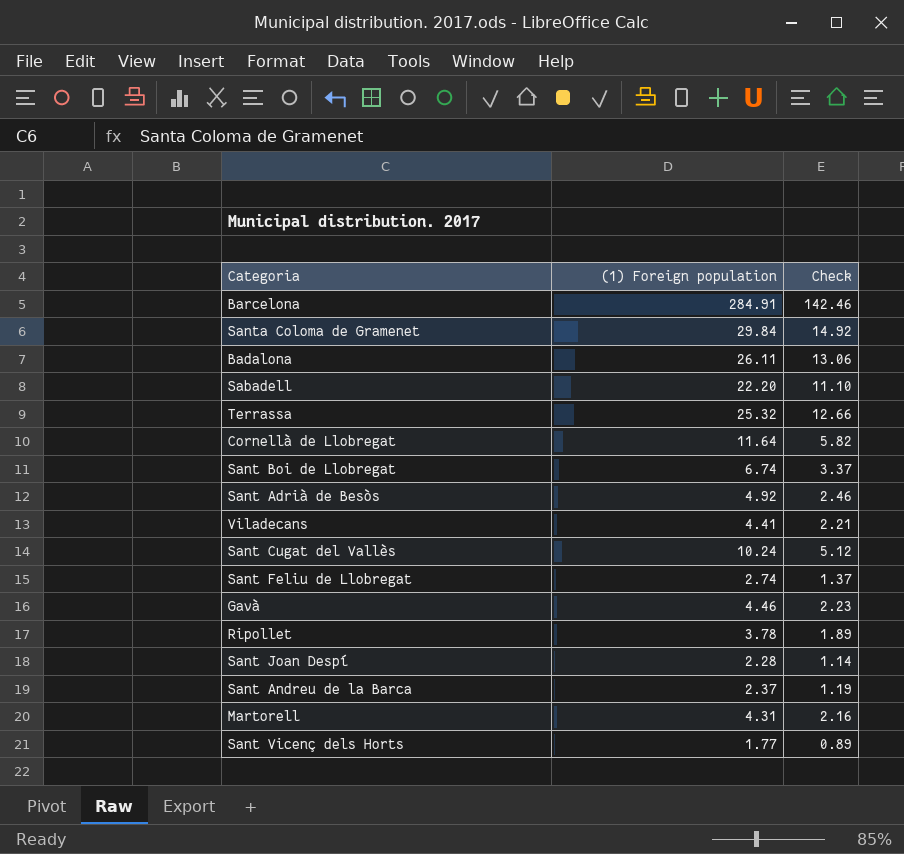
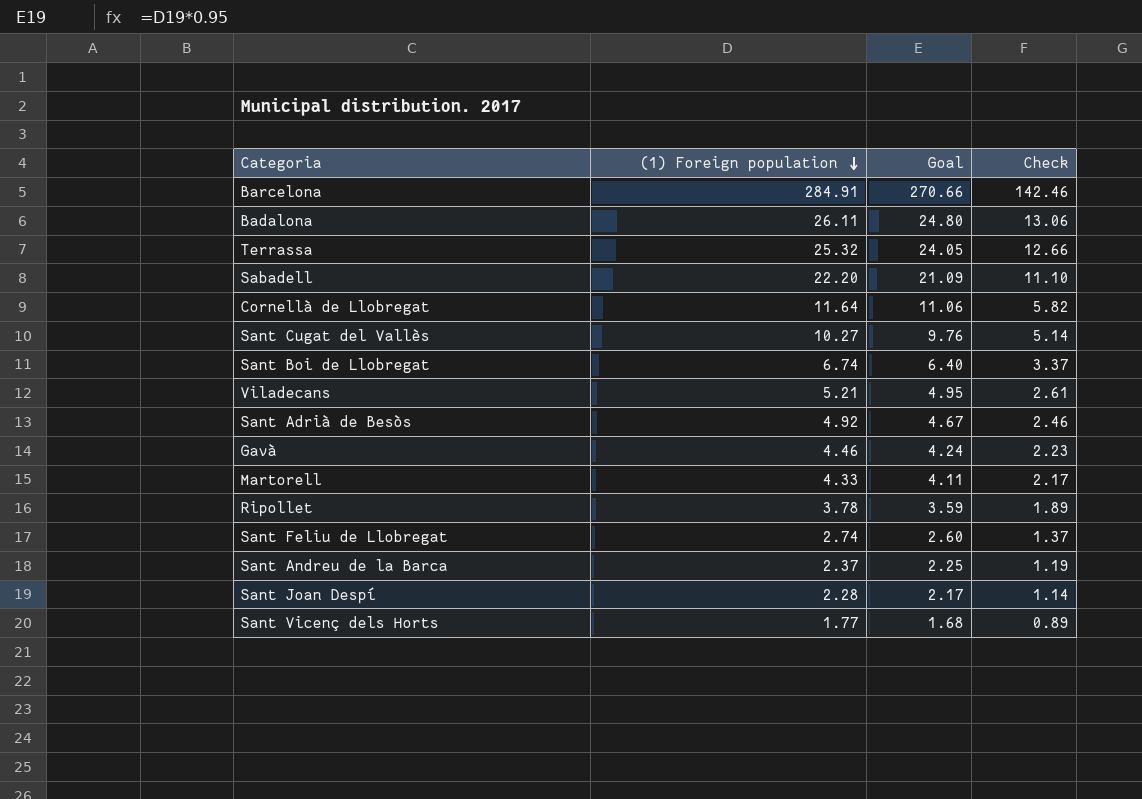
row order: none -> (1) Foreign population descending
column Goal | formula: none -> [(1) Foreign population] * 0.95
row Santa Coloma de Gramenet: 29.84 | 14.92 -> none
Sant Cugat del Vallès | (1) Foreign population: 10.24 -> 10.27
Sant Cugat del Vallès | Check: 5.12 -> 5.14
Viladecans | (1) Foreign population: 4.41 -> 5.21
Viladecans | Check: 2.21 -> 2.61
Martorell | (1) Foreign population: 4.31 -> 4.33
Martorell | Check: 2.16 -> 2.17

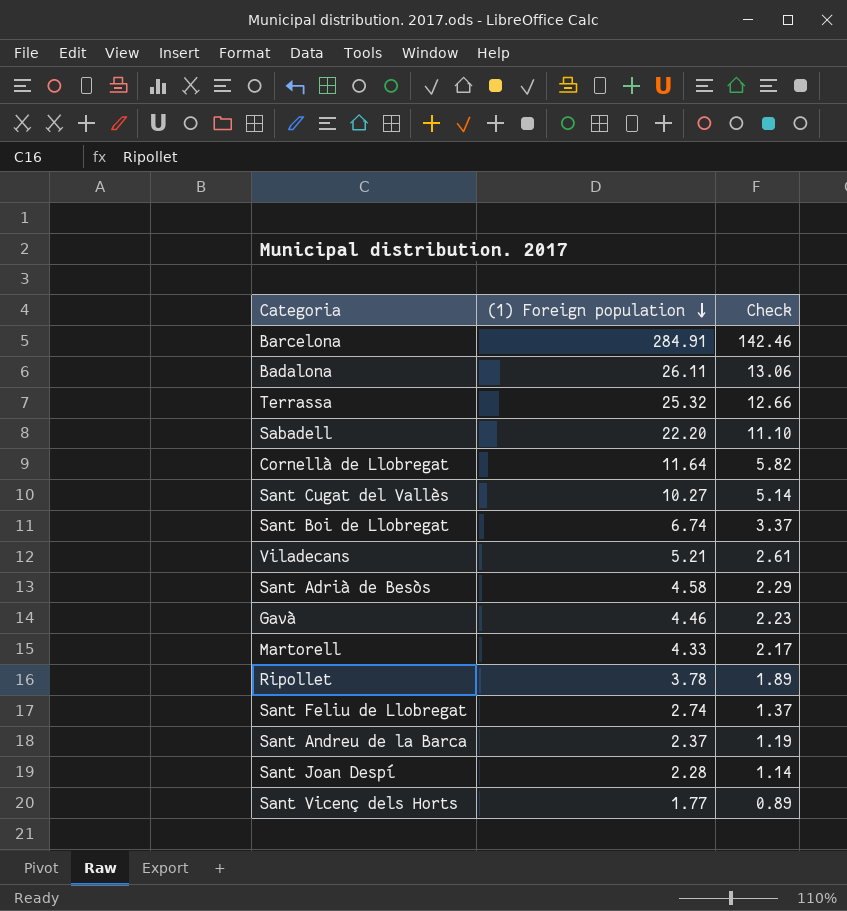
column Goal | formula: [(1) Foreign population] * 0.95 -> none
Sant Adrià de Besòs | (1) Foreign population: 4.92 -> 4.58
Sant Adrià de Besòs | Check: 2.46 -> 2.29

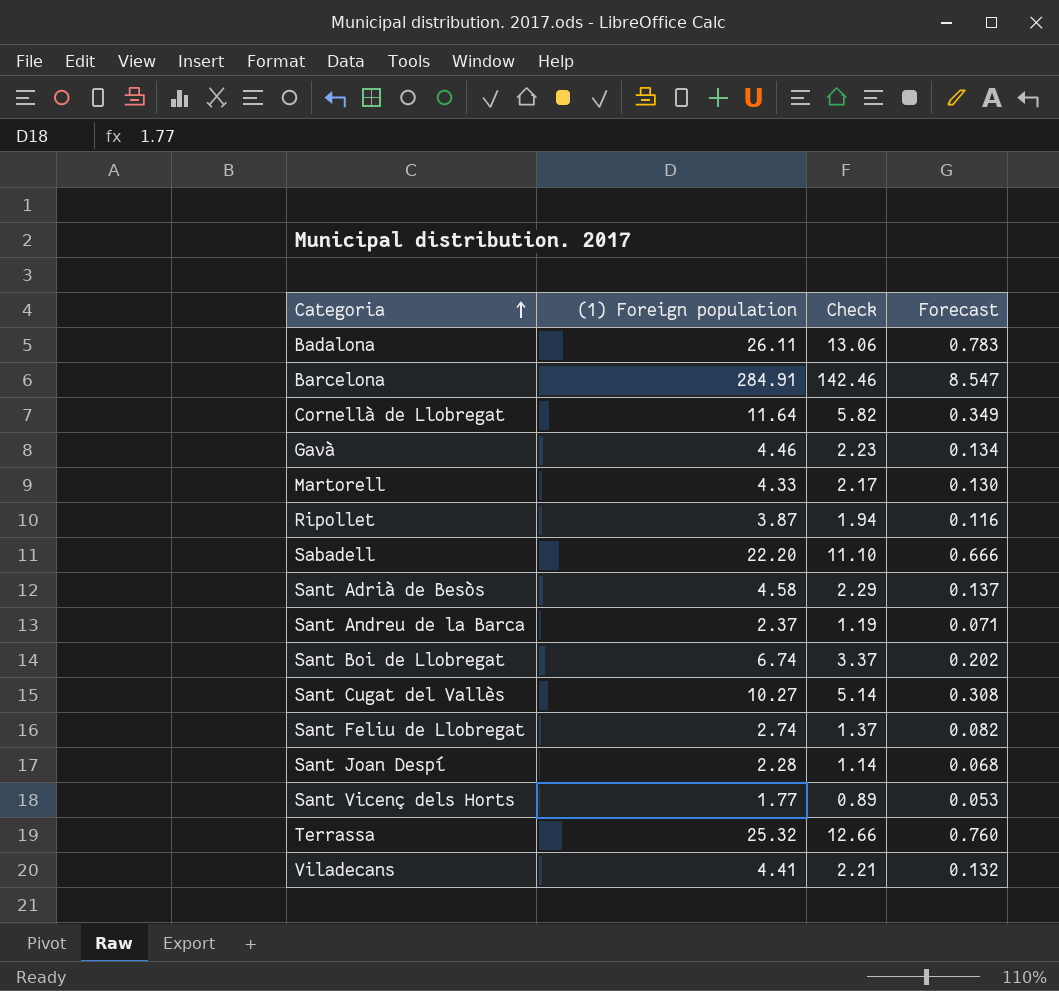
row order: (1) Foreign population descending -> Categoria ascending
column Forecast | formula: none -> [(1) Foreign population] * 0.03
Ripollet | (1) Foreign population: 3.78 -> 3.87
Ripollet | Check: 1.89 -> 1.94
Viladecans | (1) Foreign population: 5.21 -> 4.41
Viladecans | Check: 2.61 -> 2.21

